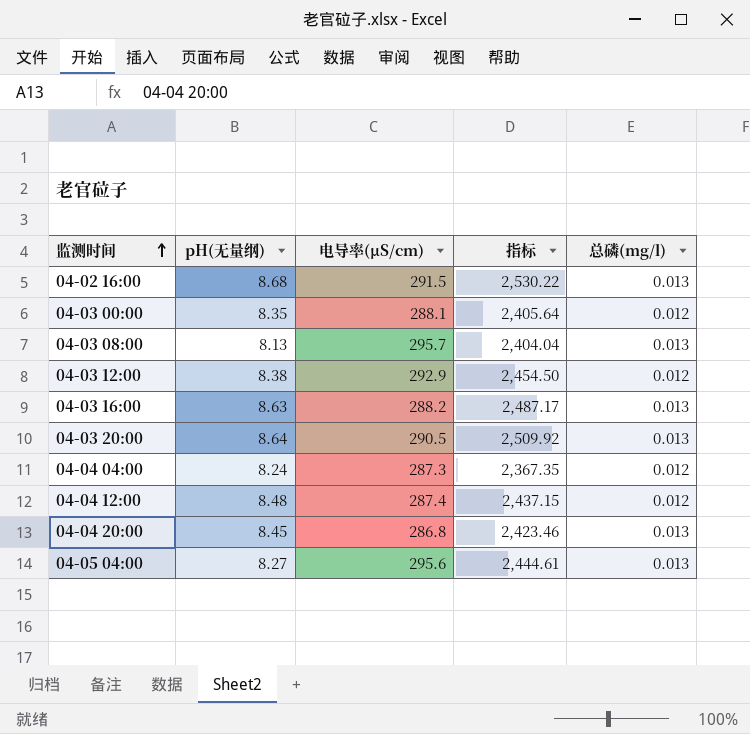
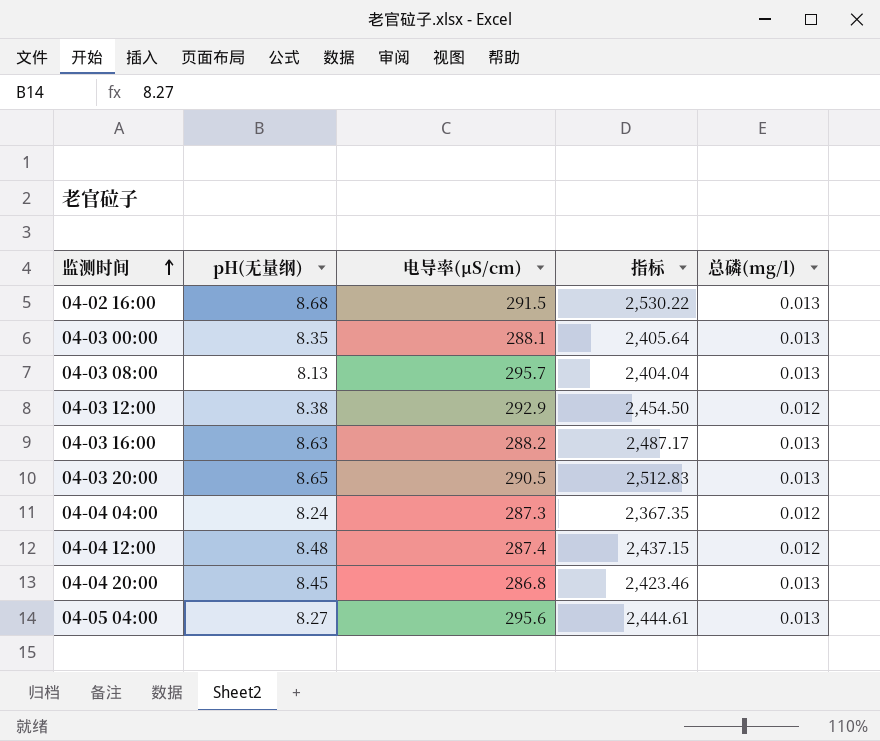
04-03 00:00 | 总磷(mg/l): 0.012 -> 0.013
04-03 20:00 | pH(无量纲): 8.64 -> 8.65
04-03 20:00 | 指标: 2,509.92 -> 2,512.83

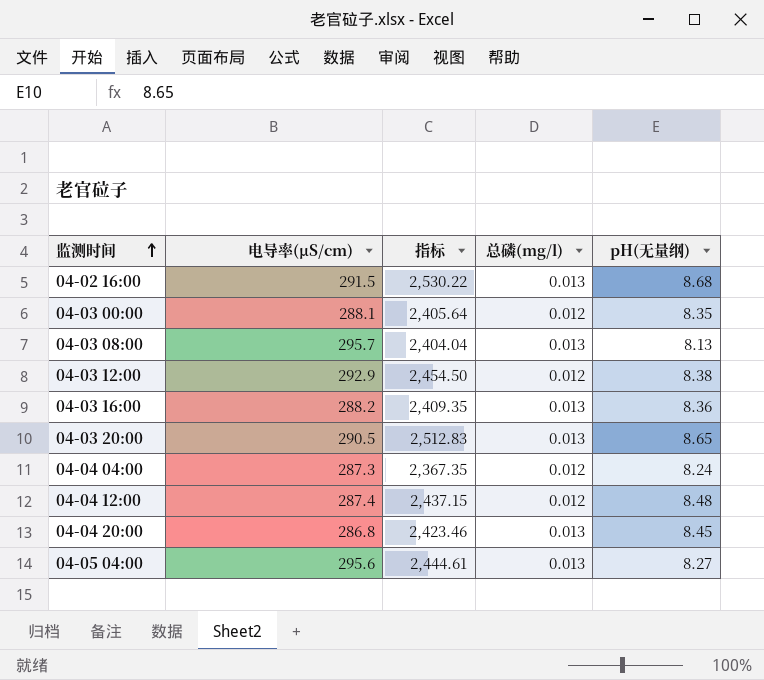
column pH(无量纲) | position: 2 -> 5
04-03 00:00 | 总磷(mg/l): 0.013 -> 0.012
04-03 16:00 | 指标: 2,487.17 -> 2,409.35
04-03 16:00 | pH(无量纲): 8.63 -> 8.36

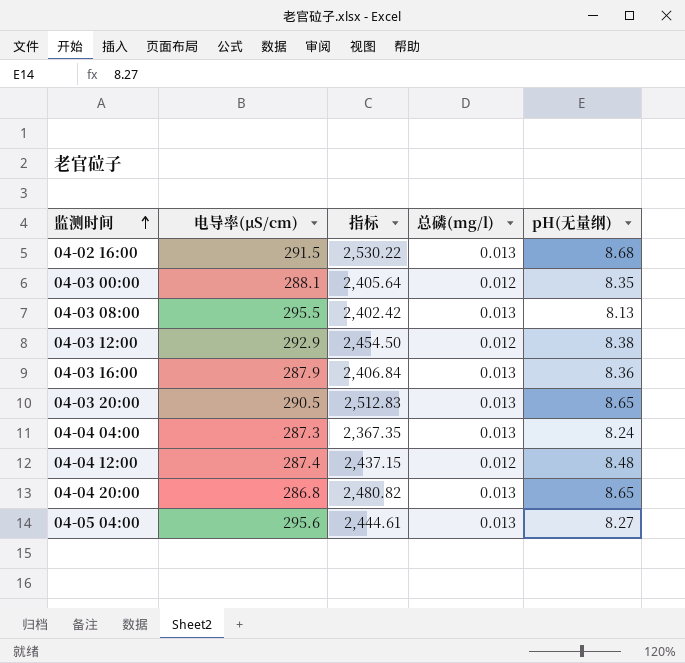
04-03 08:00 | 电导率(μS/cm): 295.7 -> 295.5
04-03 08:00 | 指标: 2,404.04 -> 2,402.42
04-03 16:00 | 电导率(μS/cm): 288.2 -> 287.9
04-03 16:00 | 指标: 2,409.35 -> 2,406.84
04-04 04:00 | 总磷(mg/l): 0.012 -> 0.013
04-04 20:00 | 指标: 2,423.46 -> 2,480.82
04-04 20:00 | pH(无量纲): 8.45 -> 8.65

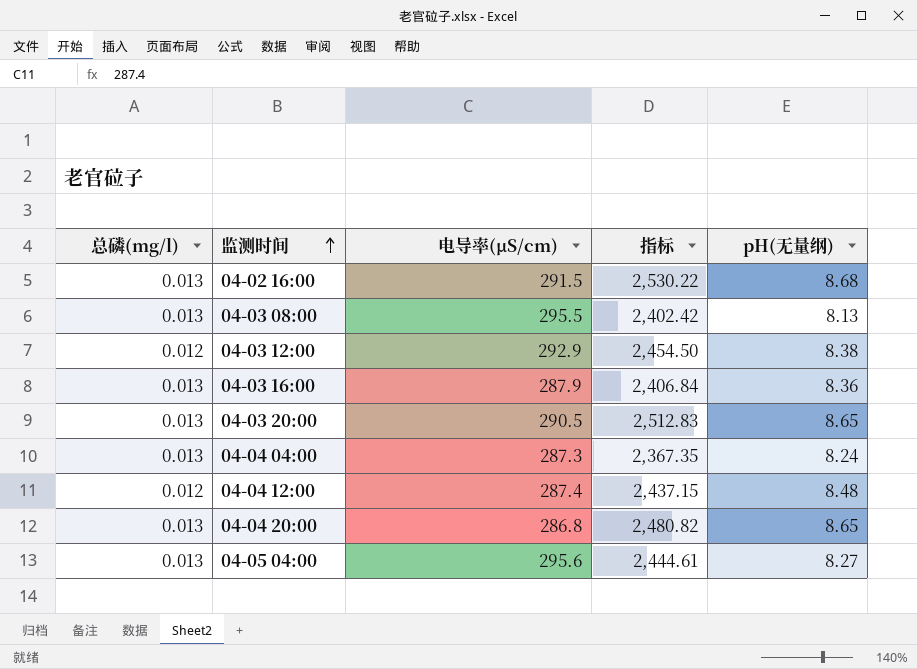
column 总磷(mg/l) | position: 4 -> 1
row 04-03 00:00: 288.1 | 2,405.64 | 0.012 | 8.35 -> none

